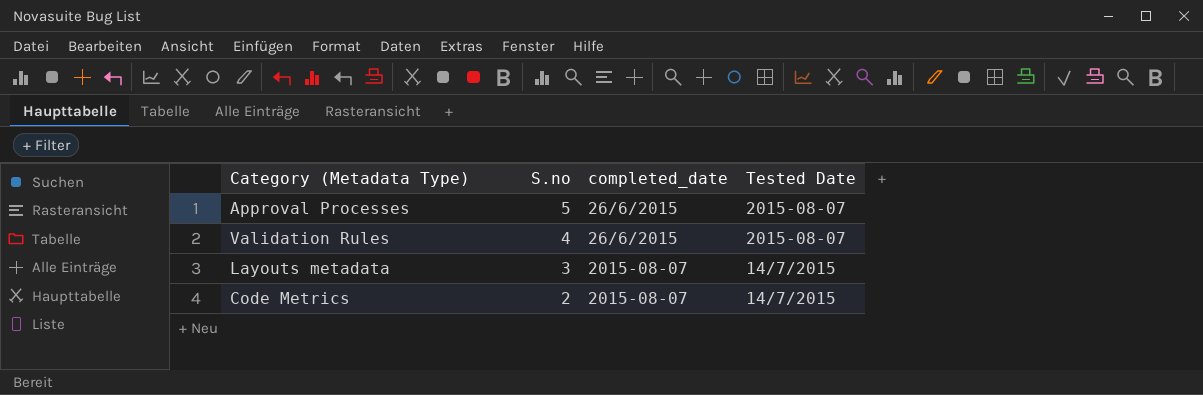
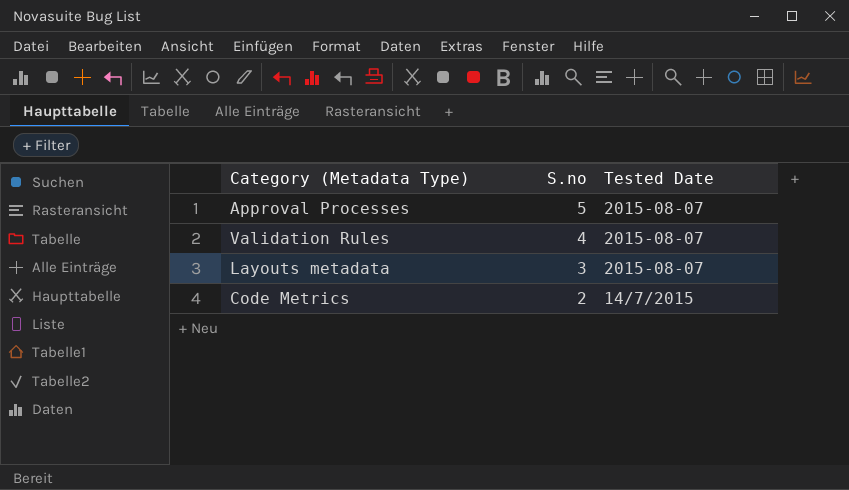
column completed_date | position: 3 -> none
Layouts metadata | Tested Date: 14/7/2015 -> 2015-08-07

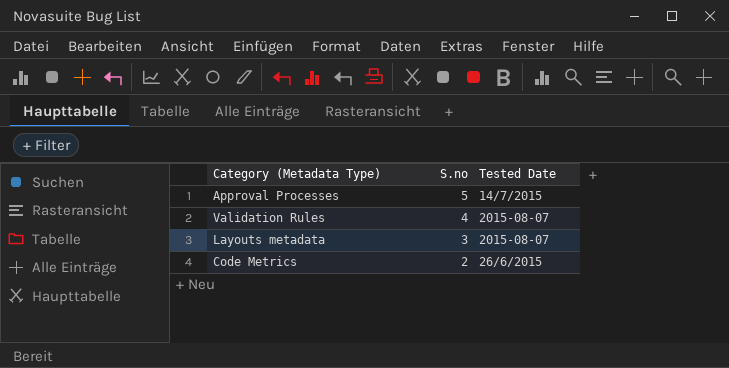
Approval Processes | Tested Date: 2015-08-07 -> 14/7/2015
Code Metrics | Tested Date: 14/7/2015 -> 26/6/2015

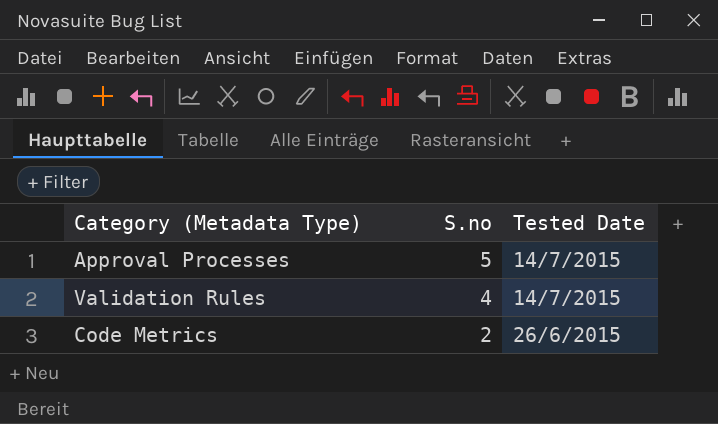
row Layouts metadata: 3 | 2015-08-07 -> none
Validation Rules | Tested Date: 2015-08-07 -> 14/7/2015

